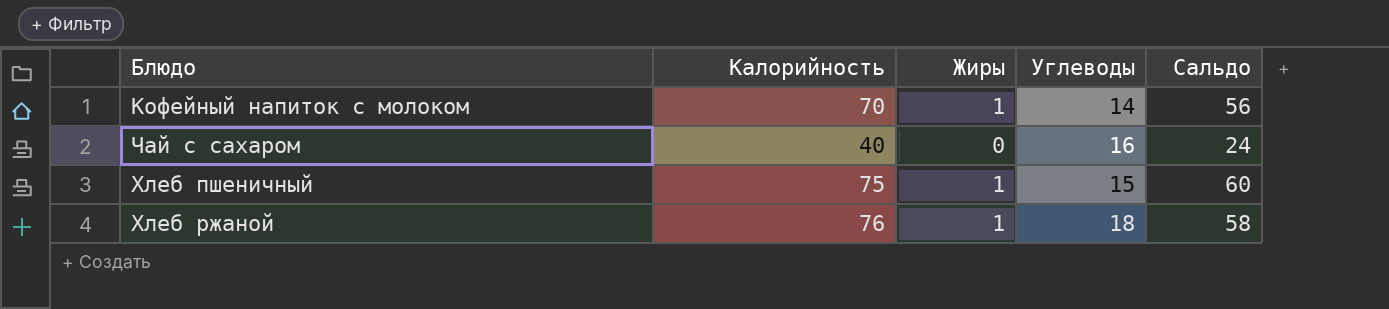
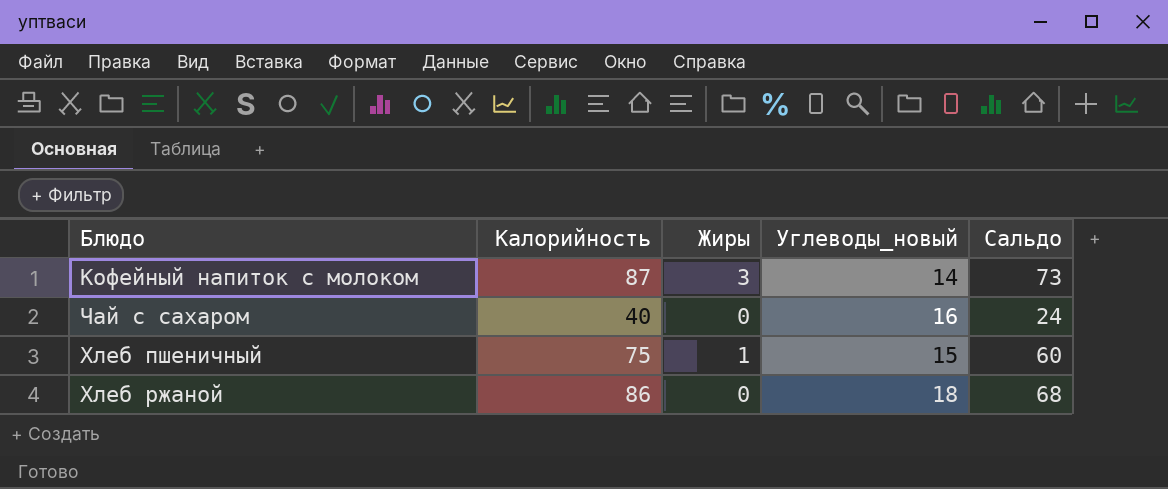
column name: Углеводы -> Углеводы_новый
Кофейный напиток с молоком | Калорийность: 70 -> 87
Кофейный напиток с молоком | Жиры: 1 -> 3
Кофейный напиток с молоком | Сальдо: 56 -> 73
Хлеб ржаной | Калорийность: 76 -> 86
Хлеб ржаной | Жиры: 1 -> 0
Хлеб ржаной | Сальдо: 58 -> 68

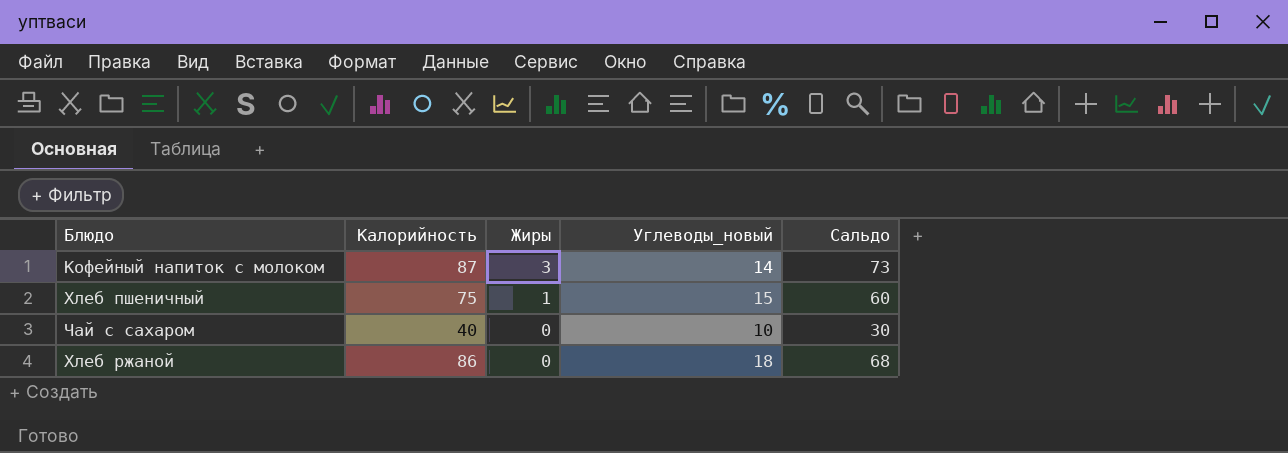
row order: none -> Жиры descending
Чай с сахаром | Углеводы_новый: 16 -> 10
Чай с сахаром | Сальдо: 24 -> 30

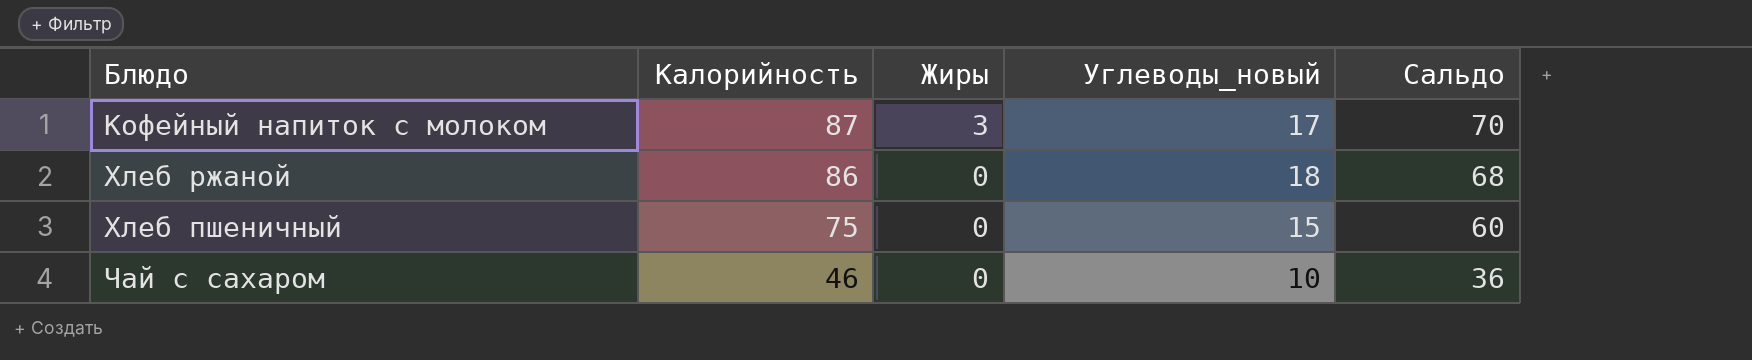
row order: Жиры descending -> Калорийность descending
Кофейный напиток с молоком | Углеводы_новый: 14 -> 17
Кофейный напиток с молоком | Сальдо: 73 -> 70
Хлеб пшеничный | Жиры: 1 -> 0
Чай с сахаром | Калорийность: 40 -> 46
Чай с сахаром | Сальдо: 30 -> 36

